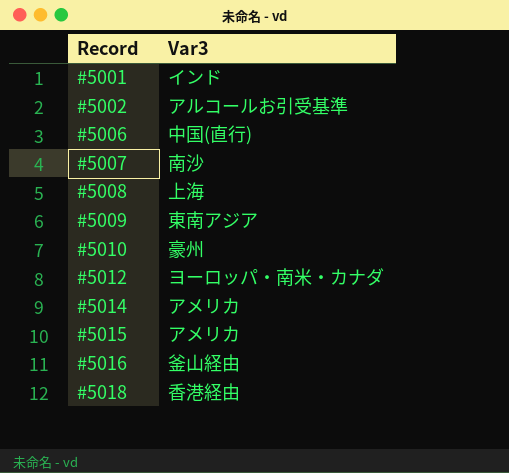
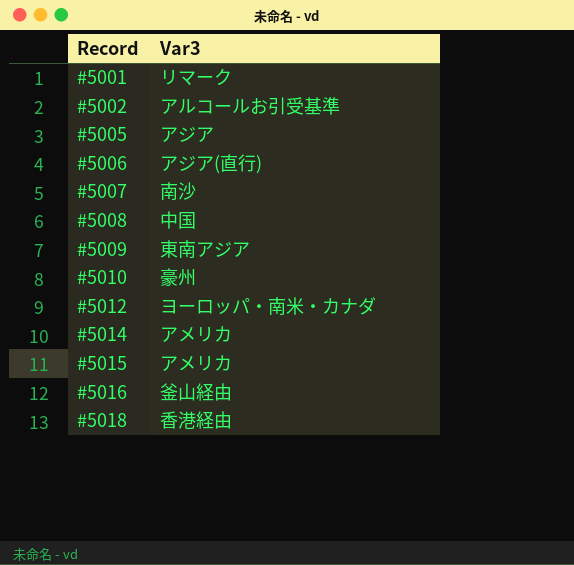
#5001 | Var3: インド -> リマーク
row #5005: none -> アジア
#5006 | Var3: 中国(直行) -> アジア(直行)
#5008 | Var3: 上海 -> 中国

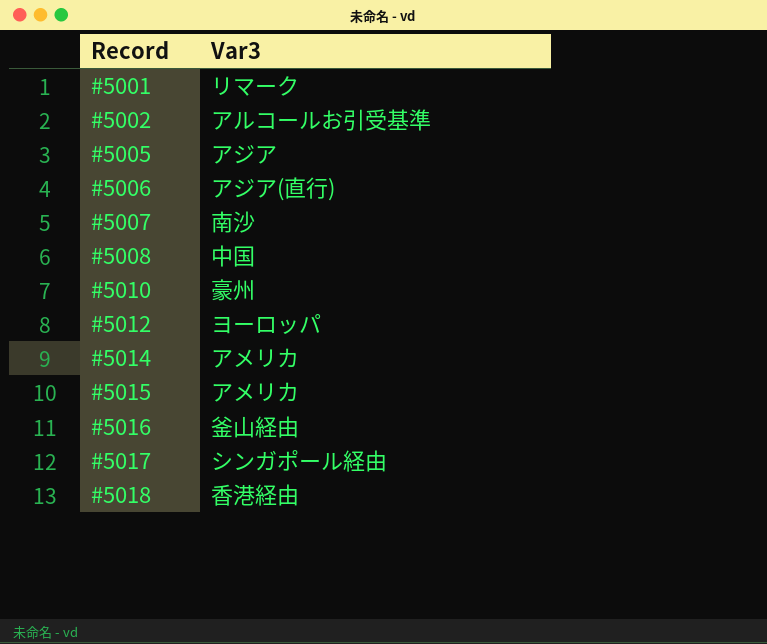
row #5009: 東南アジア -> none
#5012 | Var3: ヨーロッパ・南米・カナダ -> ヨーロッパ
row #5017: none -> シンガポール経由

